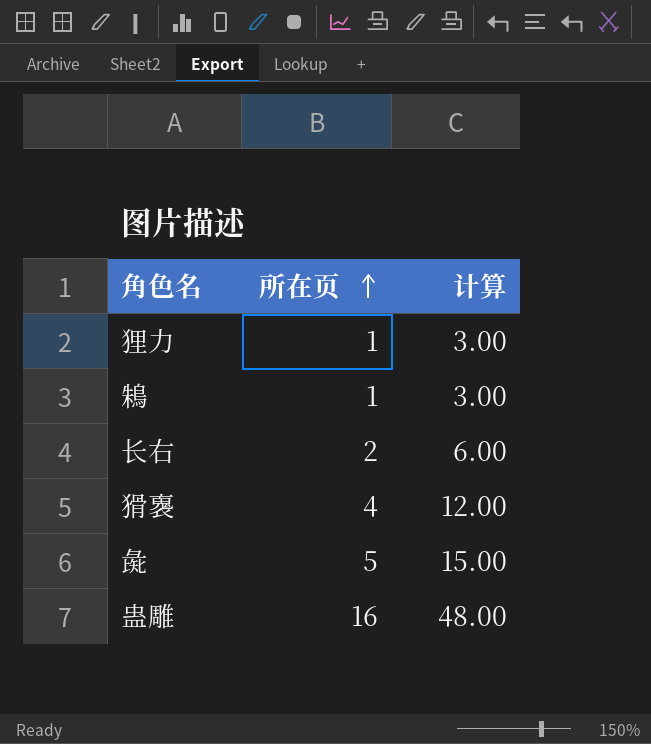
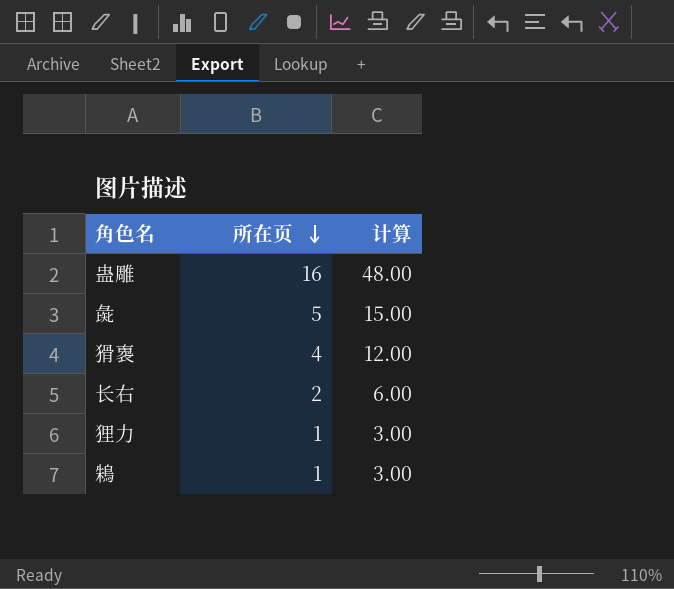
row order: 所在页 ascending -> 所在页 descending

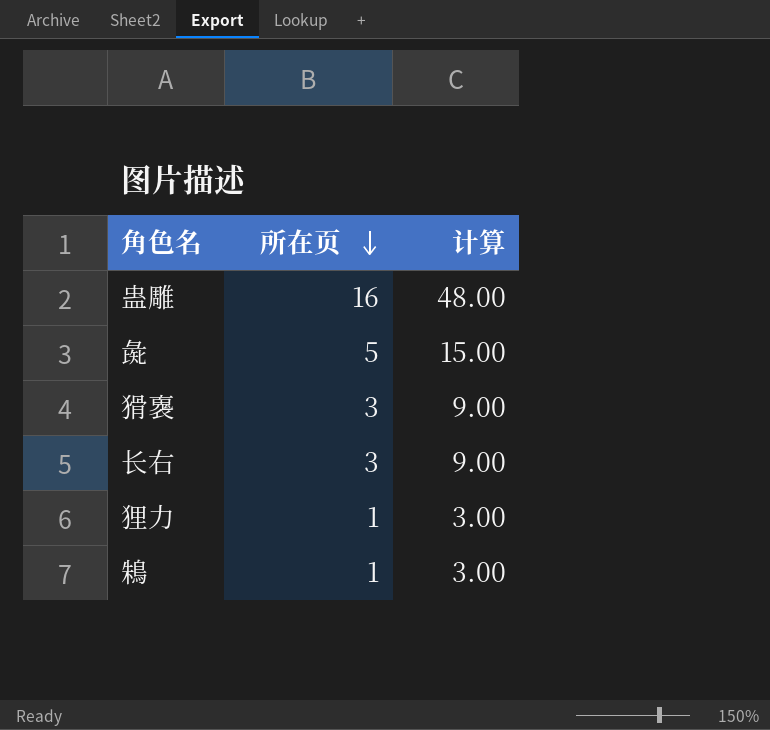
猾褢 | 所在页: 4 -> 3
猾褢 | 计算: 12.00 -> 9.00
长右 | 所在页: 2 -> 3
长右 | 计算: 6.00 -> 9.00

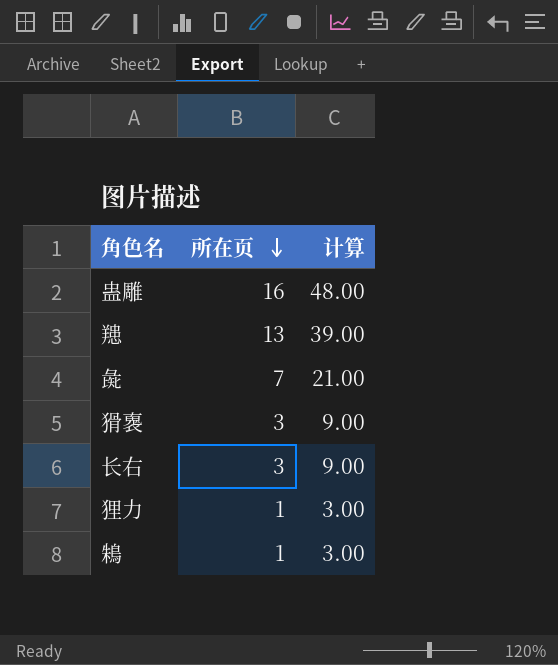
row 䍺: none -> 13 | 39.00
彘 | 所在页: 5 -> 7
彘 | 计算: 15.00 -> 21.00

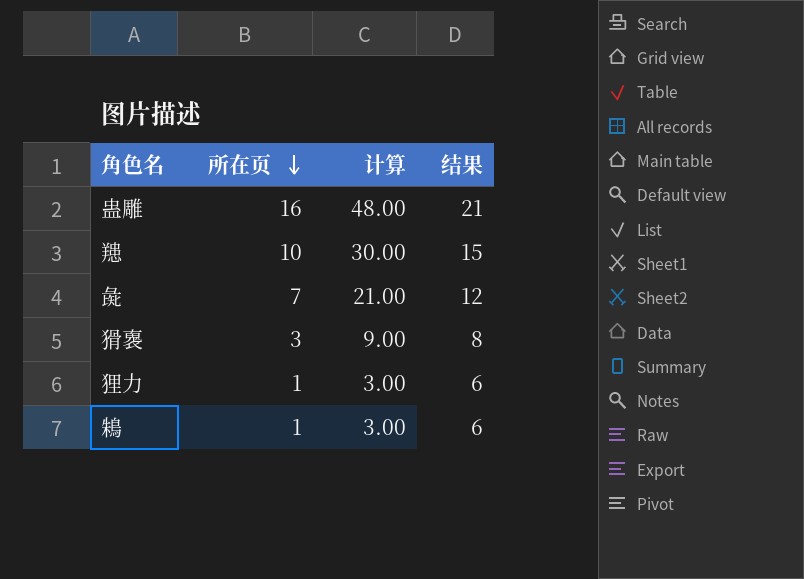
column 结果 | formula: none -> [所在页] + 5
row 长右: 3 | 9.00 -> none
䍺 | 所在页: 13 -> 10
䍺 | 计算: 39.00 -> 30.00

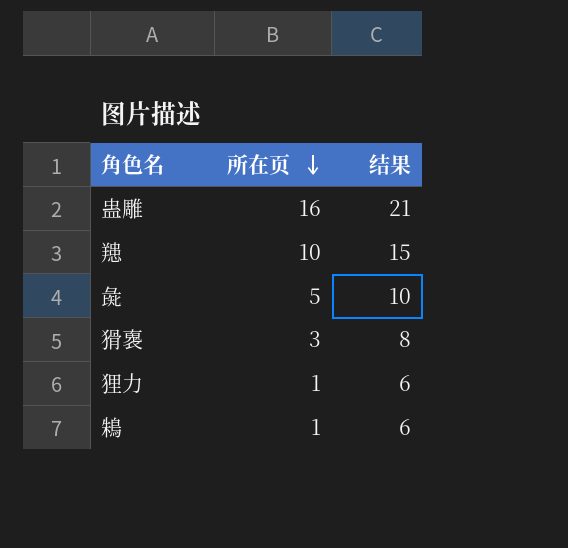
column 计算 | formula: [所在页] * 3 -> none
彘 | 所在页: 7 -> 5
彘 | 结果: 12 -> 10

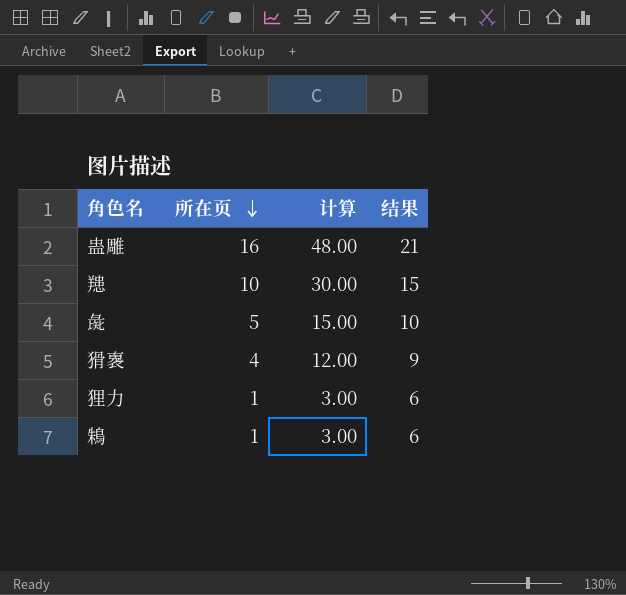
column 计算 | formula: none -> [所在页] * 3
猾褢 | 所在页: 3 -> 4
猾褢 | 结果: 8 -> 9

